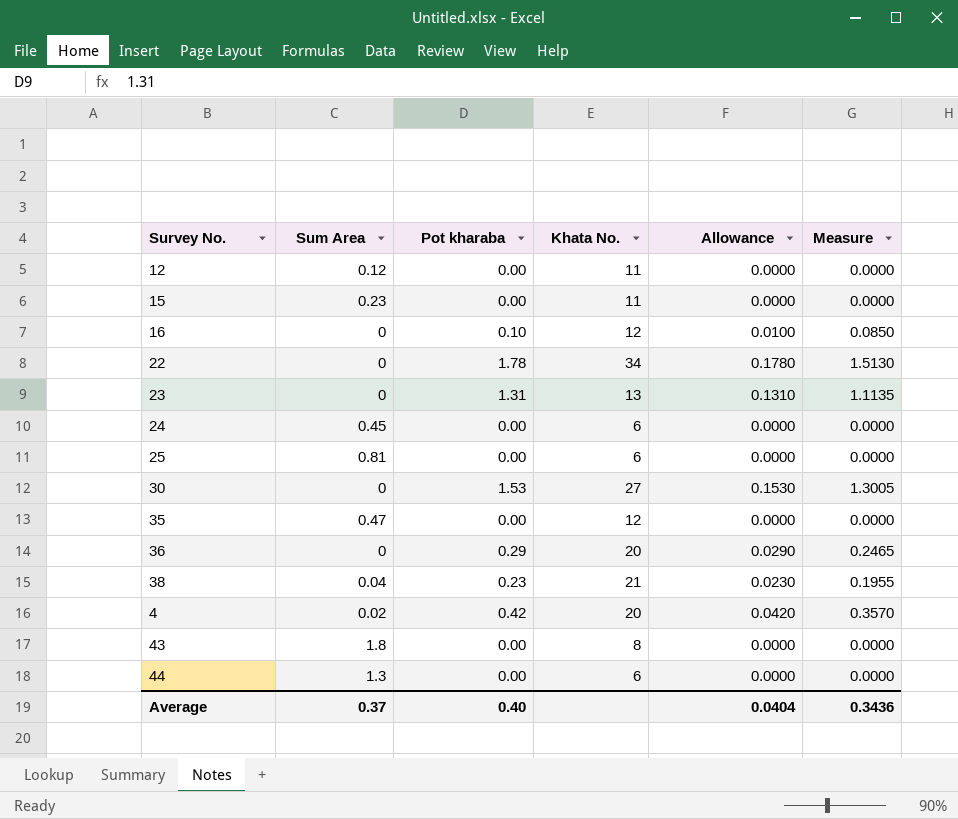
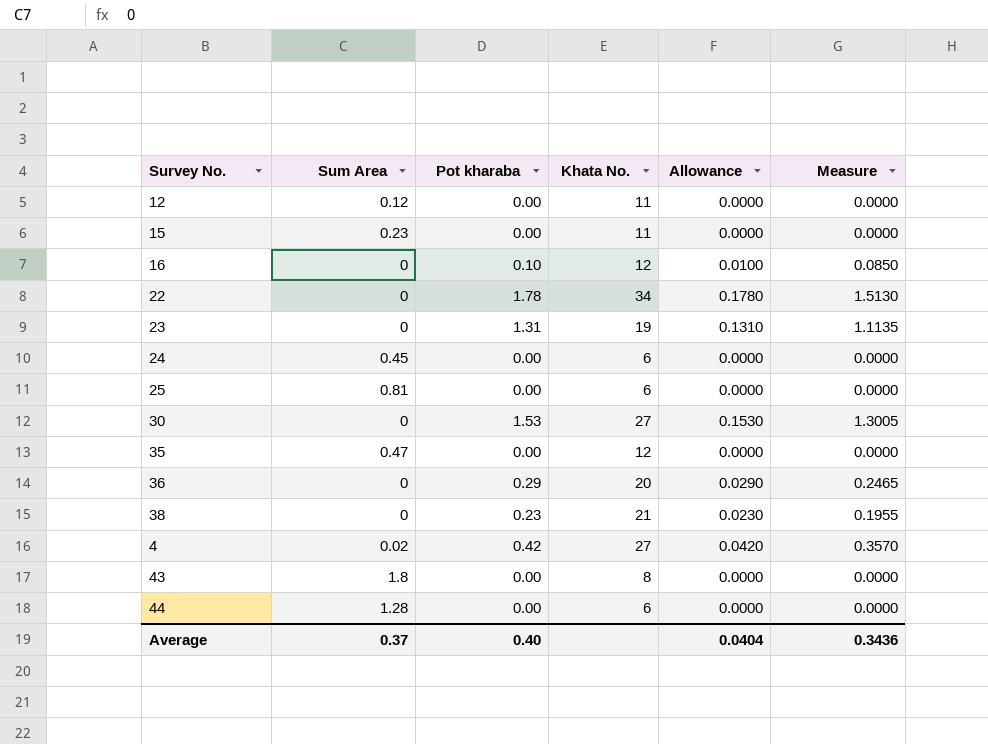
23 | Khata No.: 13 -> 19
38 | Sum Area: 0.04 -> 0
4 | Khata No.: 20 -> 27
44 | Sum Area: 1.3 -> 1.28

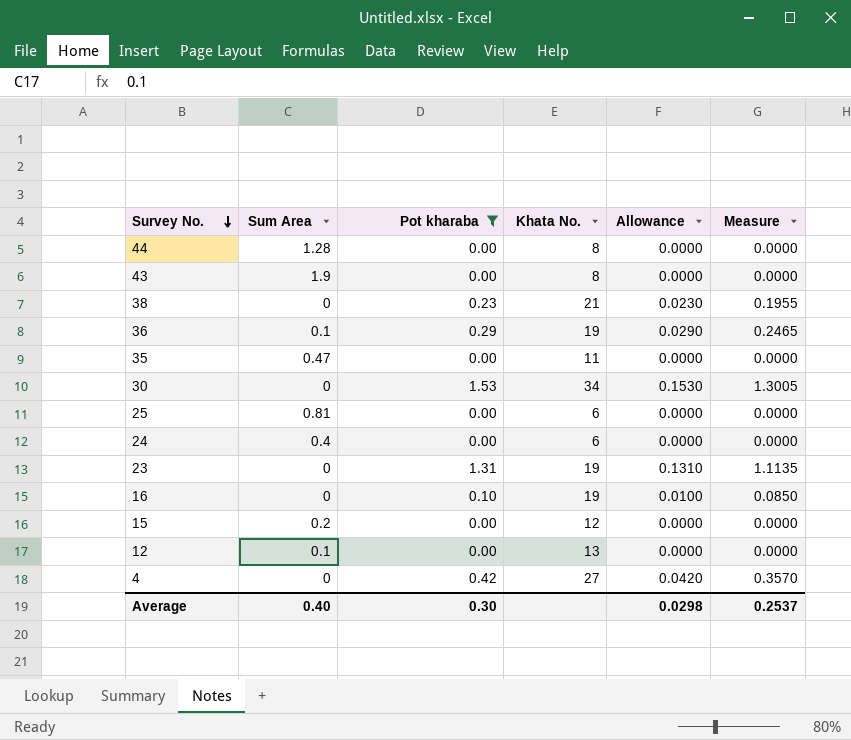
filter: none -> Pot kharaba != 1.78
row order: none -> Survey No. descending
44 | Khata No.: 6 -> 8
43 | Sum Area: 1.8 -> 1.9
36 | Sum Area: 0 -> 0.1
36 | Khata No.: 20 -> 19
35 | Khata No.: 12 -> 11
30 | Khata No.: 27 -> 34
24 | Sum Area: 0.45 -> 0.4
16 | Khata No.: 12 -> 19
15 | Sum Area: 0.23 -> 0.2
15 | Khata No.: 11 -> 12
12 | Sum Area: 0.12 -> 0.1
12 | Khata No.: 11 -> 13
4 | Sum Area: 0.02 -> 0
Average | Sum Area: 0.37 -> 0.40
Average | Pot kharaba: 0.40 -> 0.30
Average | Allowance: 0.0404 -> 0.0298
Average | Measure: 0.3436 -> 0.2537

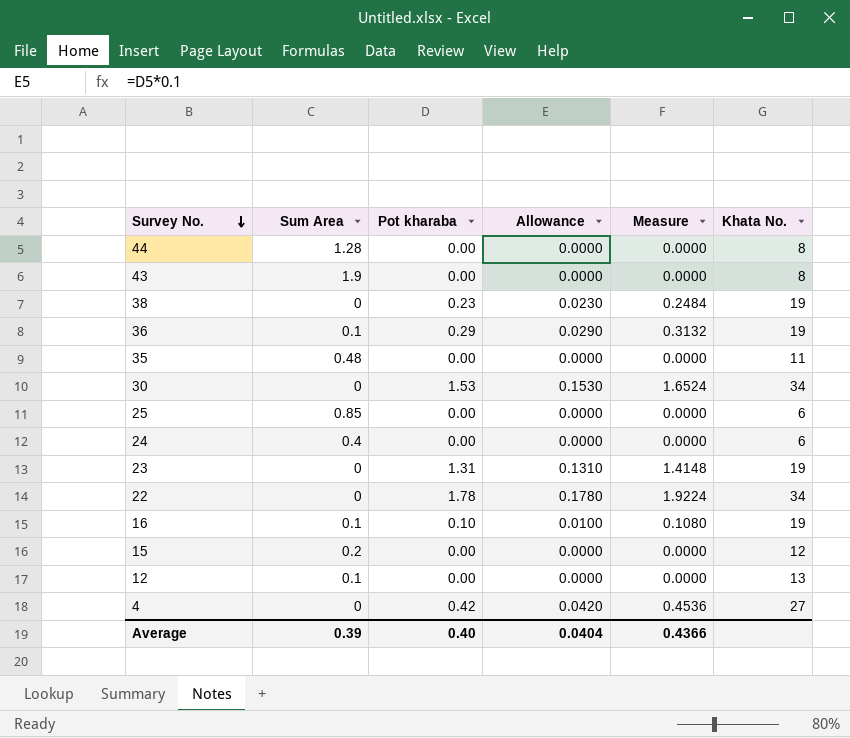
filter: Pot kharaba != 1.78 -> none
column Measure | formula: [Pot kharaba] * 0.85 -> [Pot kharaba] * 1.08
column Khata No. | position: 4 -> 6
38 | Khata No.: 21 -> 19
35 | Sum Area: 0.47 -> 0.48
25 | Sum Area: 0.81 -> 0.85
16 | Sum Area: 0 -> 0.1
Average | Sum Area: 0.40 -> 0.39
Average | Pot kharaba: 0.30 -> 0.40
Average | Allowance: 0.0298 -> 0.0404
Average | Measure: 0.2537 -> 0.4366

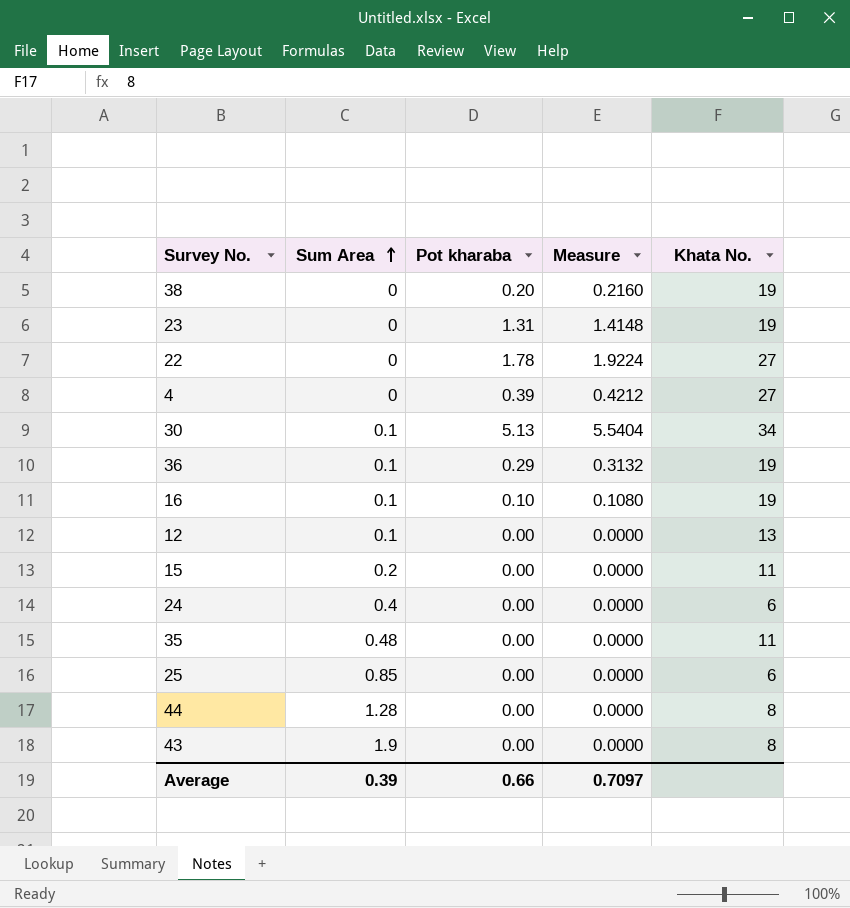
row order: Survey No. descending -> Sum Area ascending
column Allowance | formula: [Pot kharaba] * 0.1 -> none
38 | Pot kharaba: 0.23 -> 0.20
38 | Measure: 0.2484 -> 0.2160
22 | Khata No.: 34 -> 27
4 | Pot kharaba: 0.42 -> 0.39
4 | Measure: 0.4536 -> 0.4212
30 | Sum Area: 0 -> 0.1
30 | Pot kharaba: 1.53 -> 5.13
30 | Measure: 1.6524 -> 5.5404
15 | Khata No.: 12 -> 11
Average | Pot kharaba: 0.40 -> 0.66
Average | Measure: 0.4366 -> 0.7097

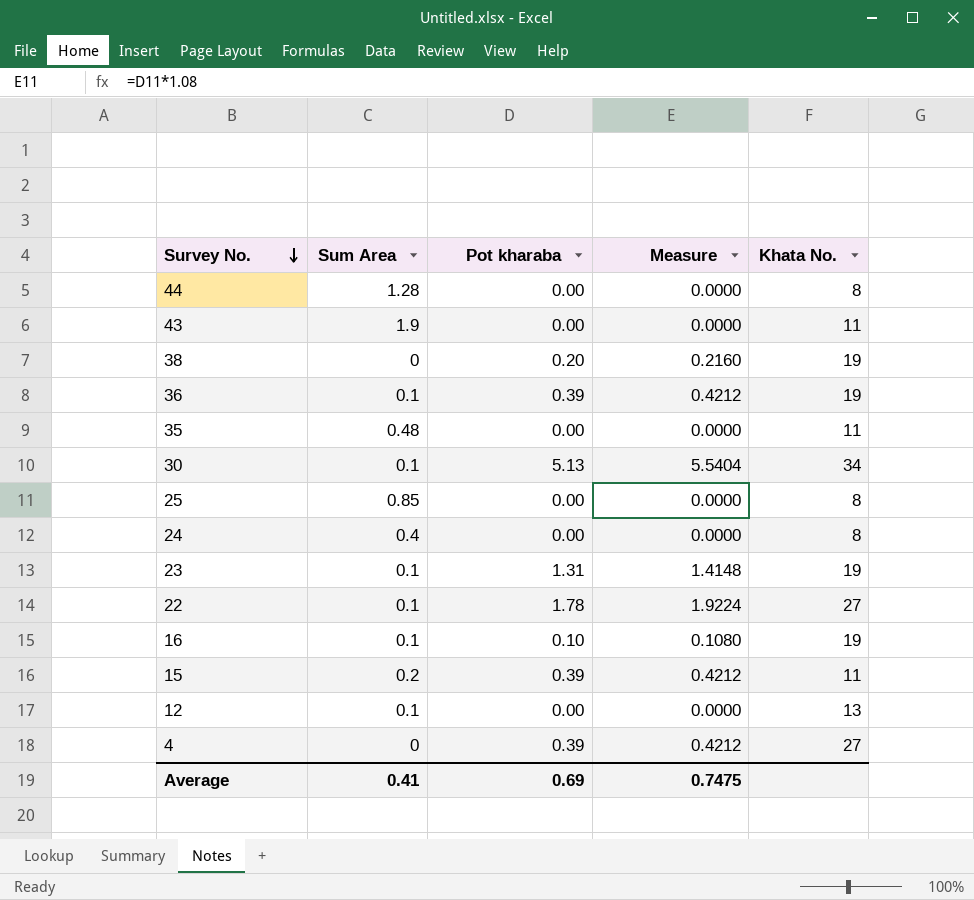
row order: Sum Area ascending -> Survey No. descending
43 | Khata No.: 8 -> 11
36 | Pot kharaba: 0.29 -> 0.39
36 | Measure: 0.3132 -> 0.4212
25 | Khata No.: 6 -> 8
24 | Khata No.: 6 -> 8
23 | Sum Area: 0 -> 0.1
22 | Sum Area: 0 -> 0.1
15 | Pot kharaba: 0.00 -> 0.39
15 | Measure: 0.0000 -> 0.4212
Average | Sum Area: 0.39 -> 0.41
Average | Pot kharaba: 0.66 -> 0.69
Average | Measure: 0.7097 -> 0.7475

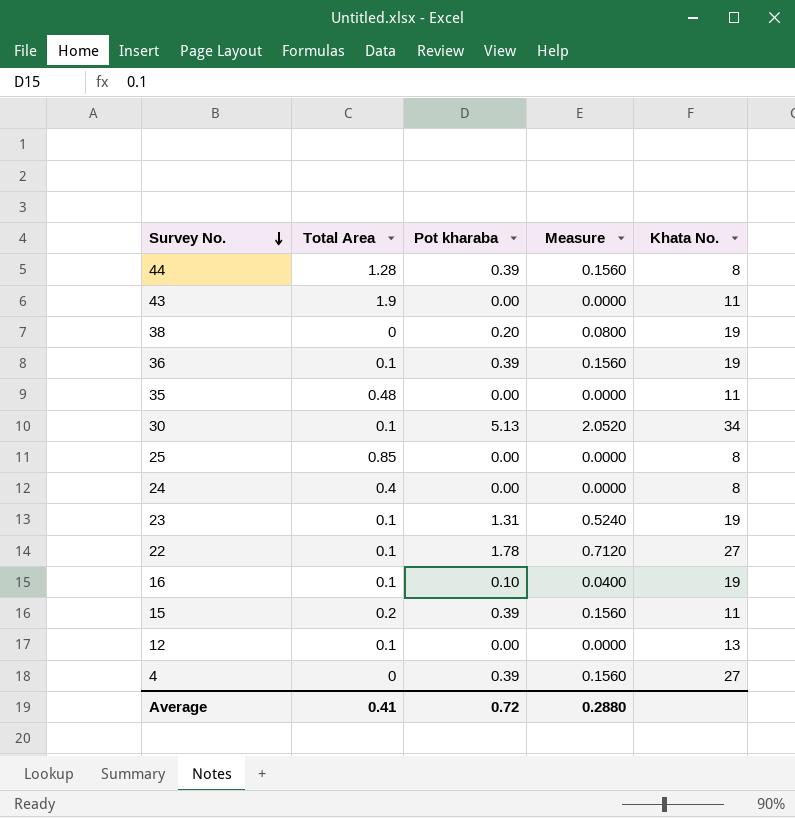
column name: Sum Area -> Total Area
column Measure | formula: [Pot kharaba] * 1.08 -> [Pot kharaba] * 0.4
44 | Pot kharaba: 0.00 -> 0.39
Average | Pot kharaba: 0.69 -> 0.72
Average | Measure: 0.7475 -> 0.2880

